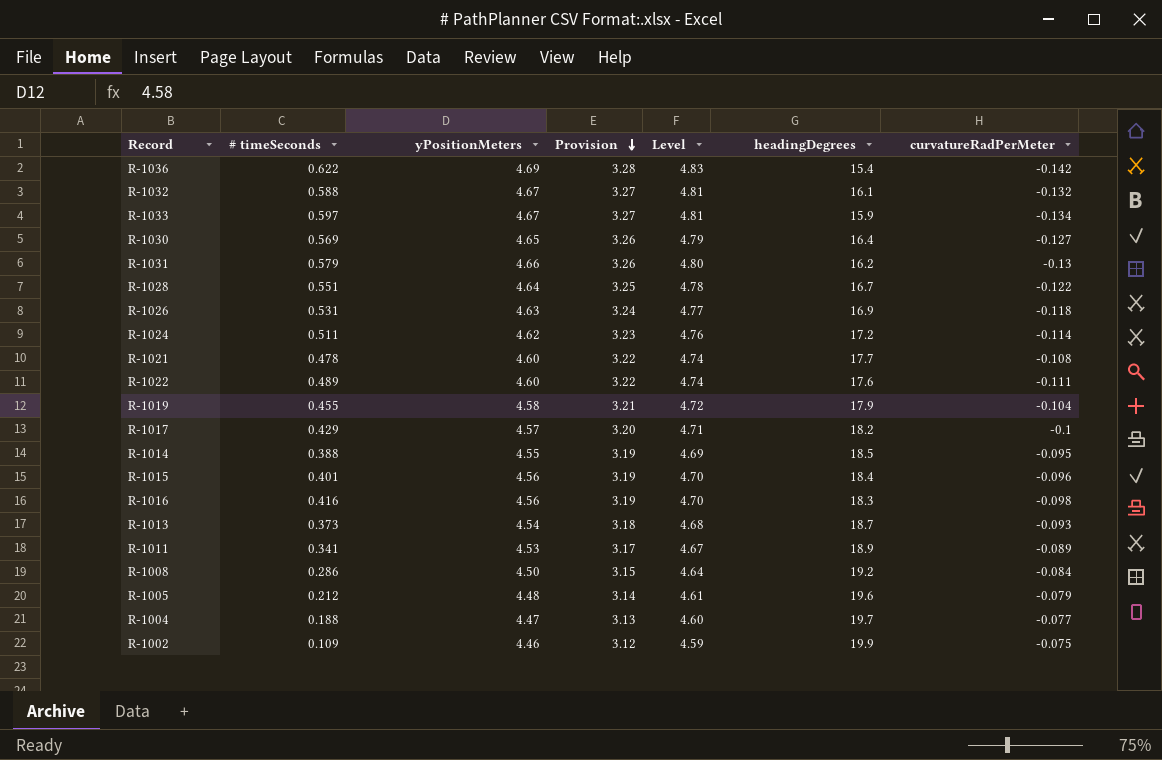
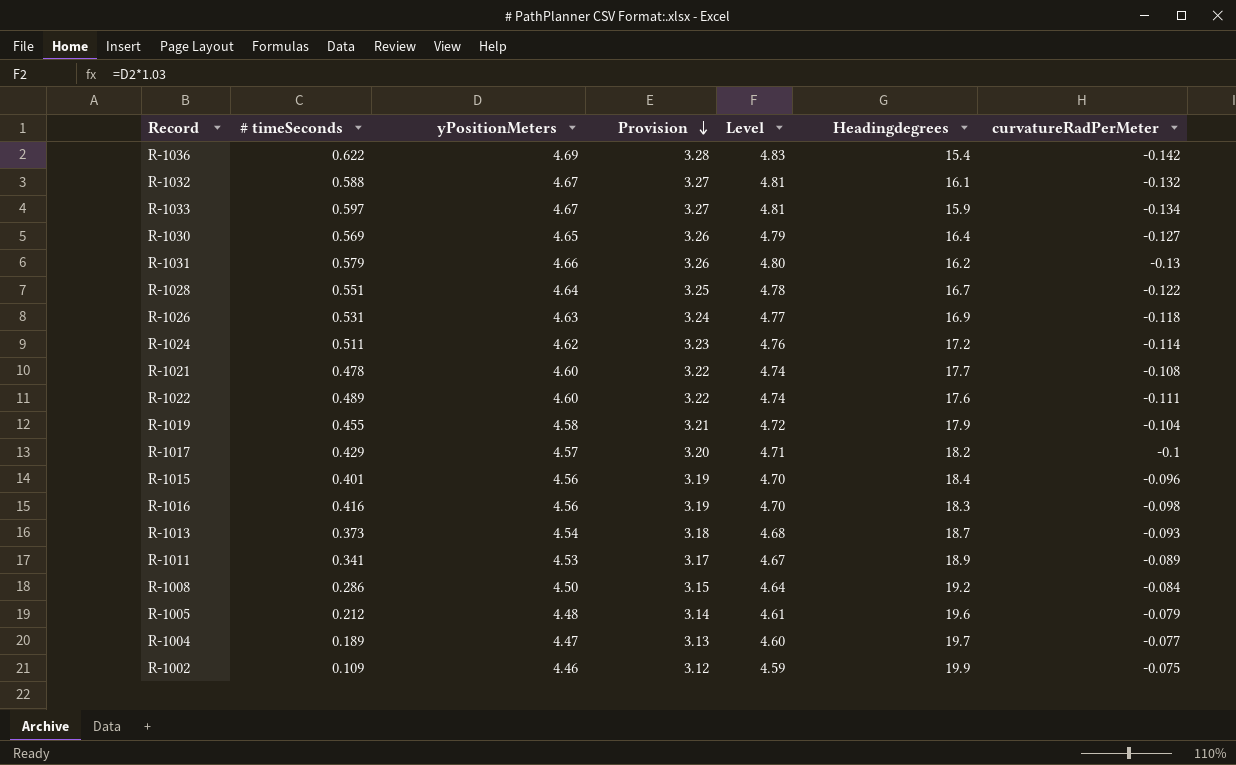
column name: headingDegrees -> Headingdegrees
row R-1014: 0.388 | 4.55 | 3.19 | 4.69 | 18.5 | -0.095 -> none
R-1004 | # timeSeconds: 0.188 -> 0.189

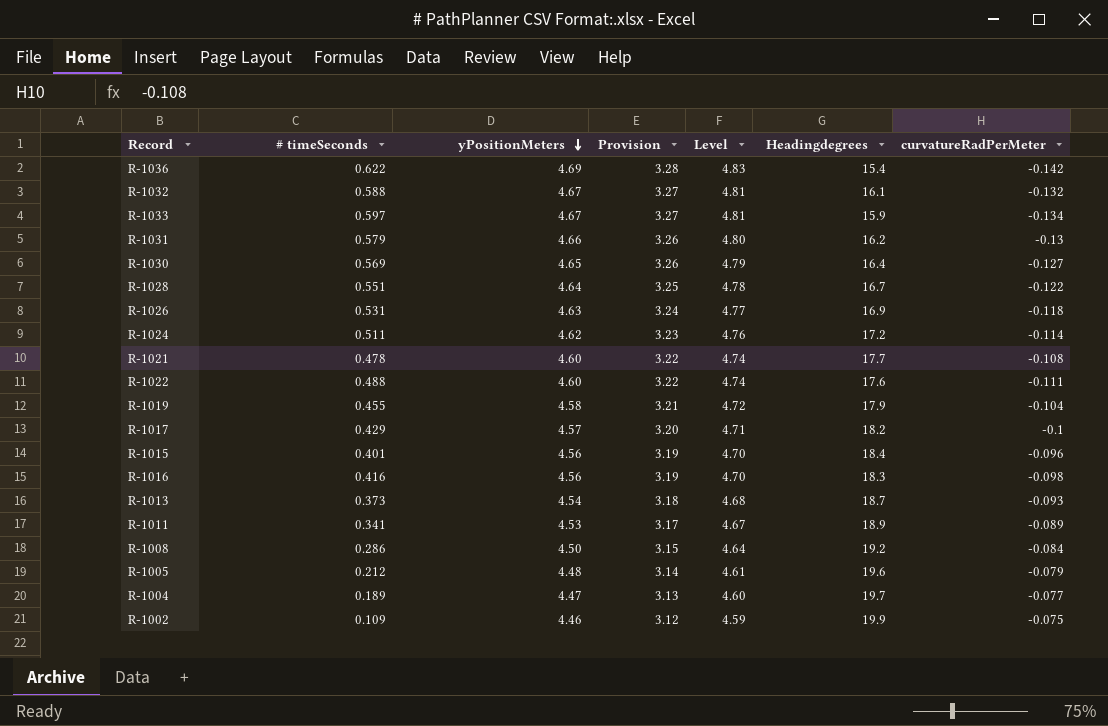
row order: Provision descending -> yPositionMeters descending
R-1022 | # timeSeconds: 0.489 -> 0.488

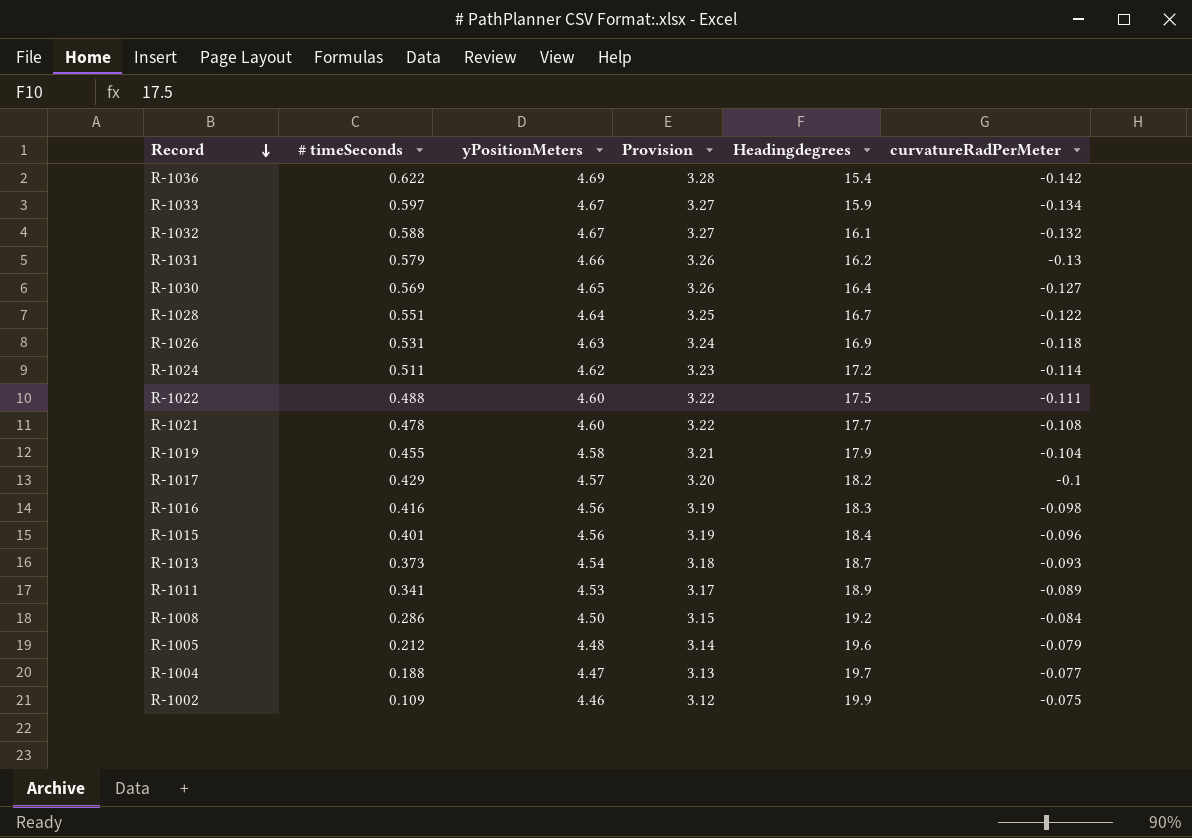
row order: yPositionMeters descending -> Record descending
column Level | formula: [yPositionMeters] * 1.03 -> none
R-1022 | Headingdegrees: 17.6 -> 17.5
R-1004 | # timeSeconds: 0.189 -> 0.188

